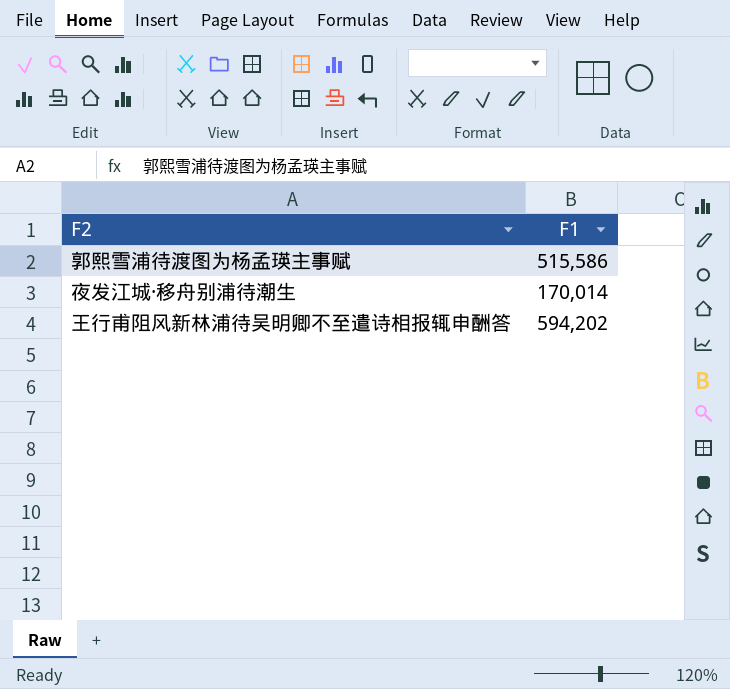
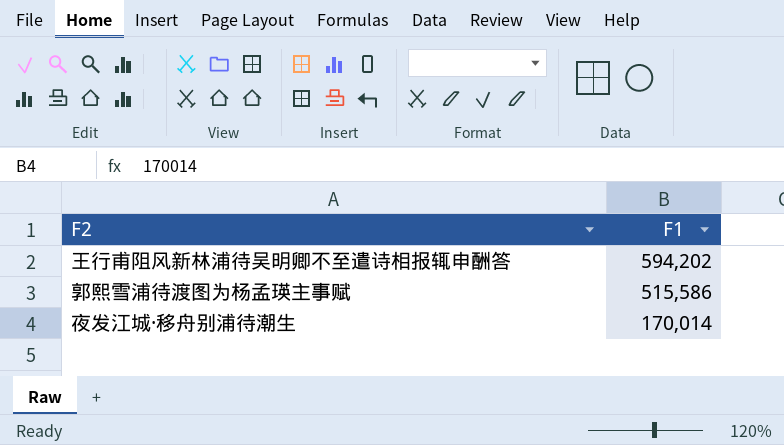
row order: none -> F1 descending

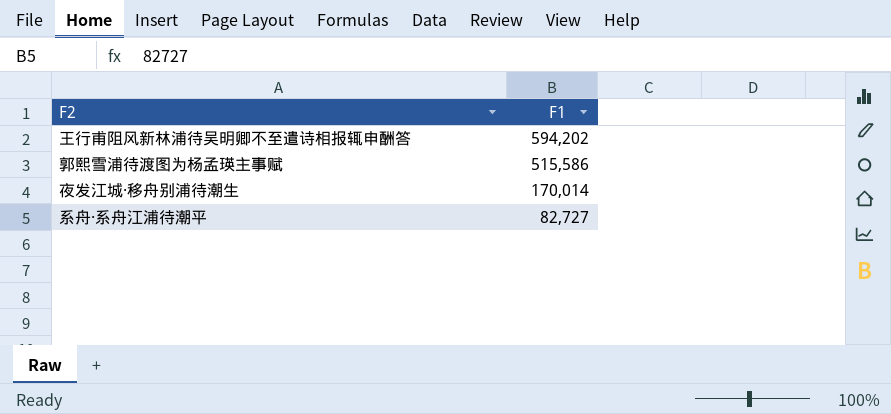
row 系舟·系舟江浦待潮平: none -> 82,727

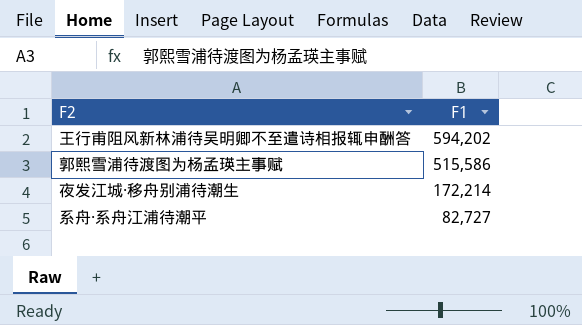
夜发江城·移舟别浦待潮生 | F1: 170,014 -> 172,214

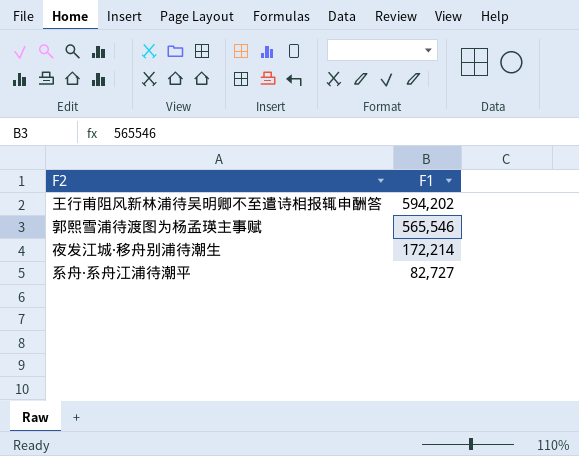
郭熙雪浦待渡图为杨孟瑛主事赋 | F1: 515,586 -> 565,546

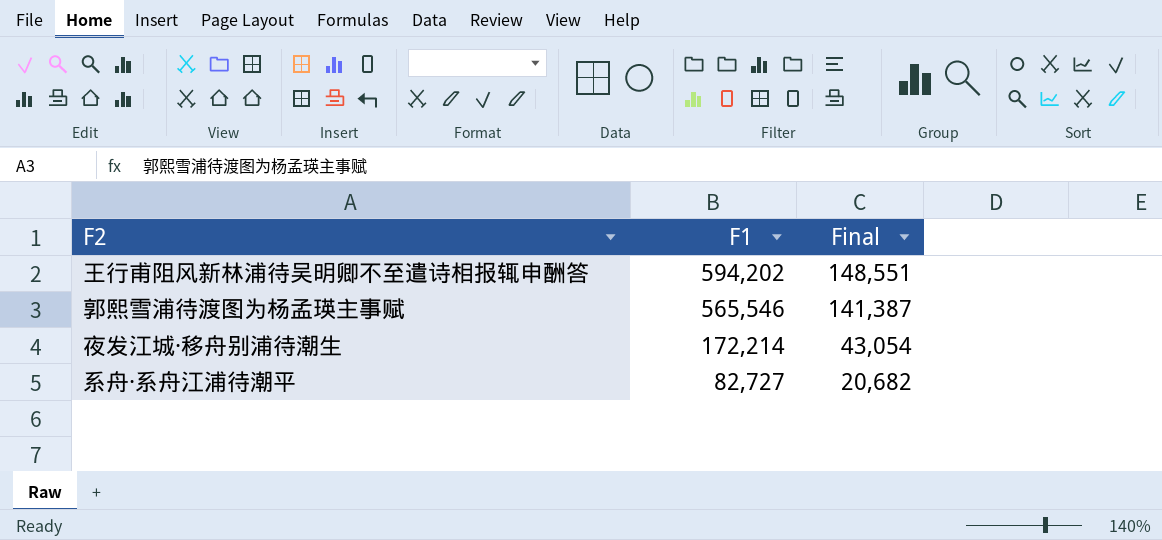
column Final | formula: none -> [F1] * 0.25

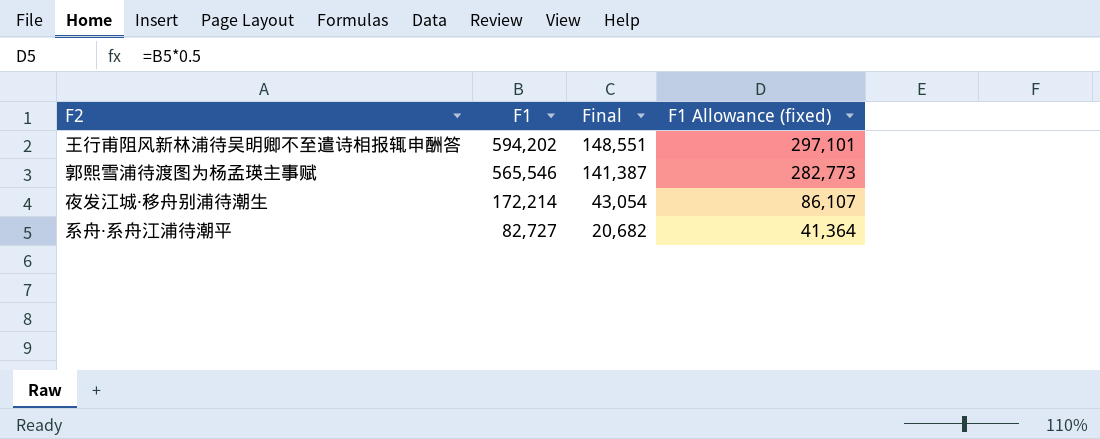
column F1 Allowance (fixed) | formula: none -> [F1] * 0.5

